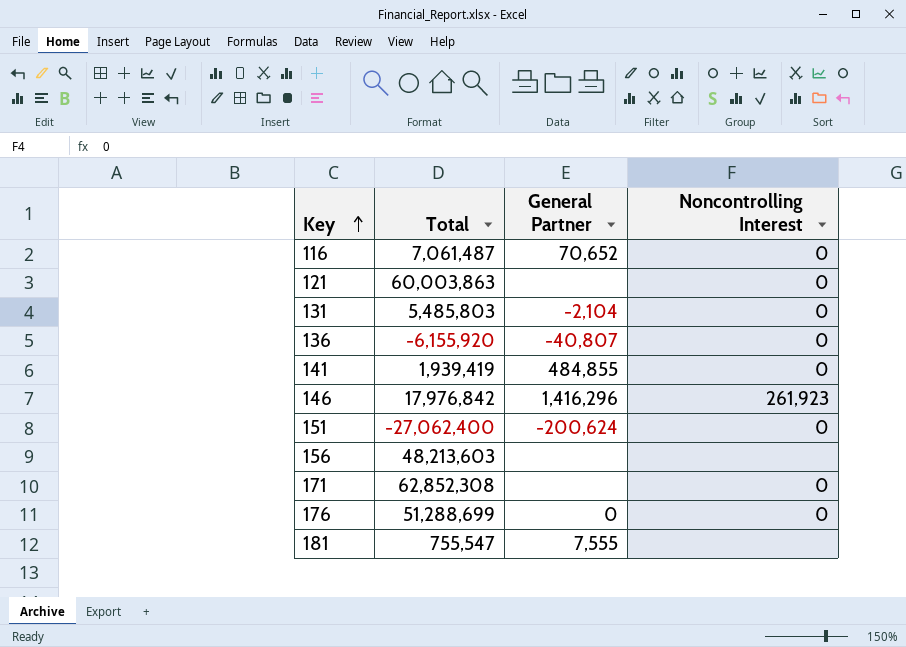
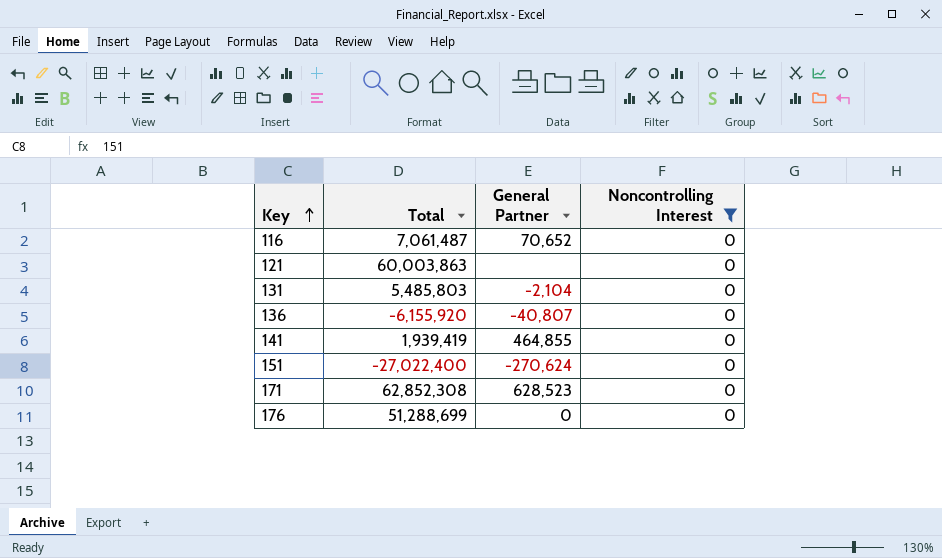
filter: none -> Noncontrolling Interest = 0
141 | General Partner: 484,855 -> 464,855
151 | Total: -27,062,400 -> -27,022,400
151 | General Partner: -200,624 -> -270,624
171 | General Partner: none -> 628,523

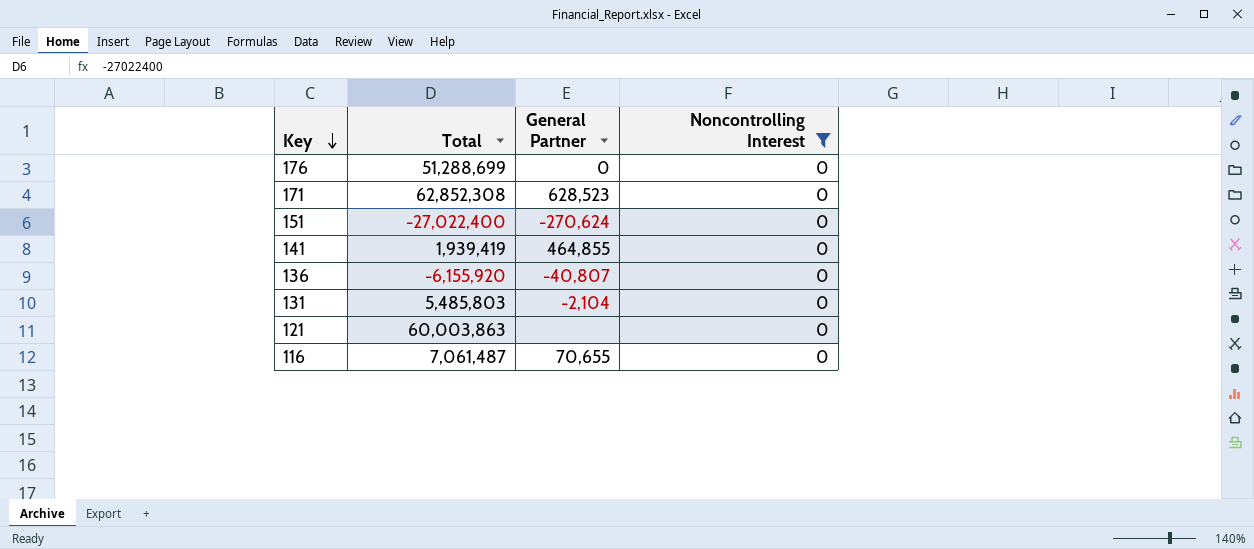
row order: Key ascending -> Key descending
116 | General Partner: 70,652 -> 70,655

